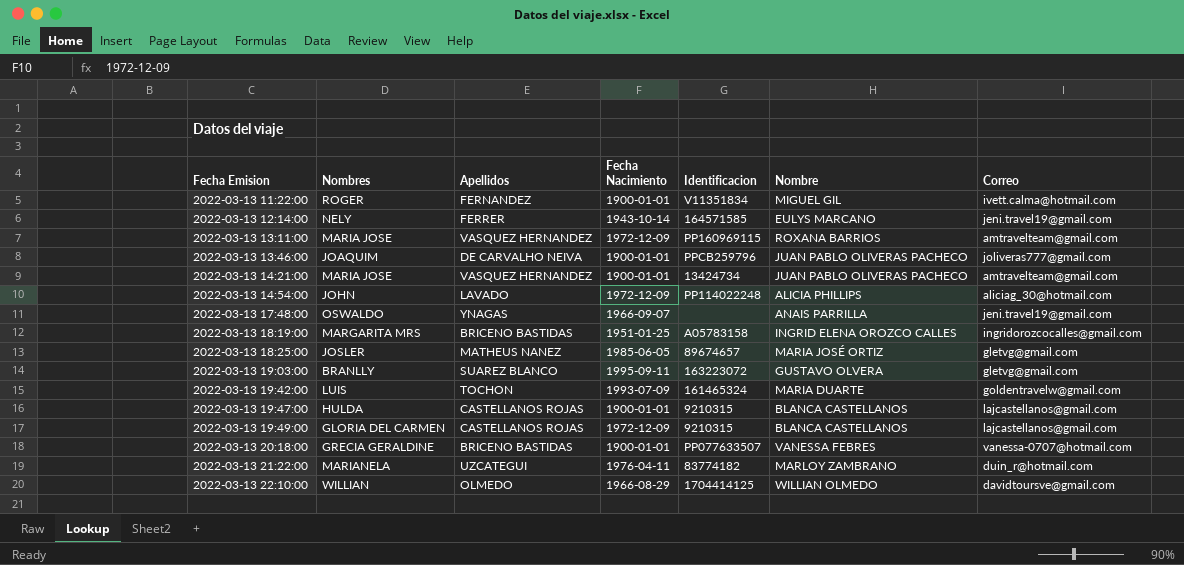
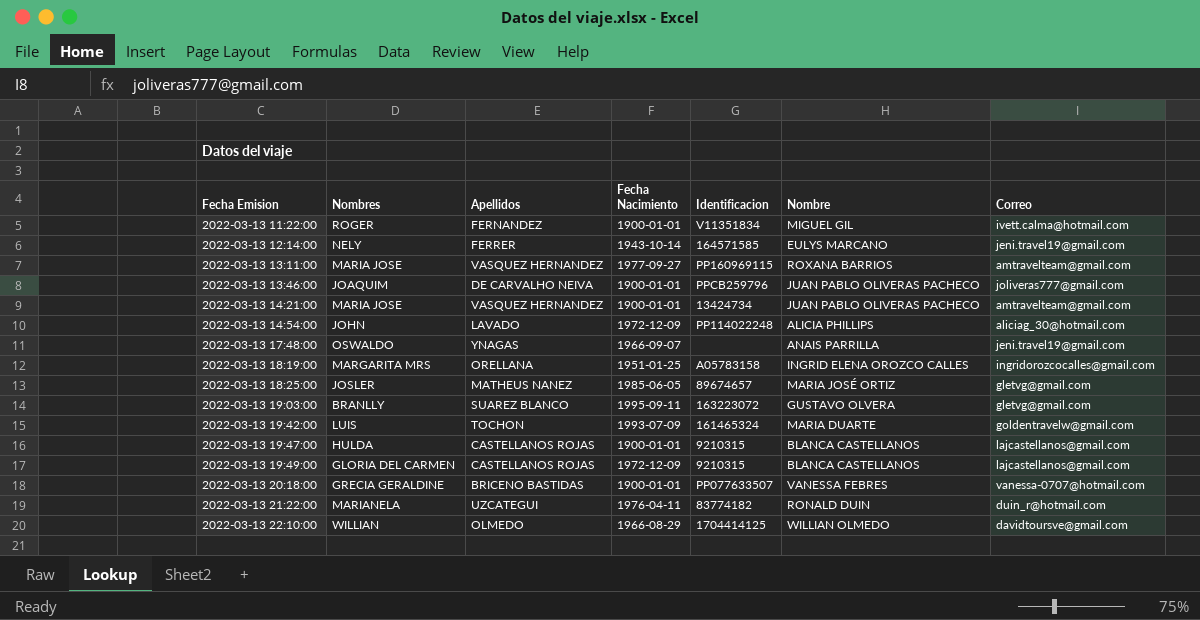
2022-03-13 13:11:00 | Fecha Nacimiento: 1972-12-09 -> 1977-09-27
2022-03-13 18:19:00 | Apellidos: BRICENO BASTIDAS -> ORELLANA
2022-03-13 21:22:00 | Nombre: MARLOY ZAMBRANO -> RONALD DUIN

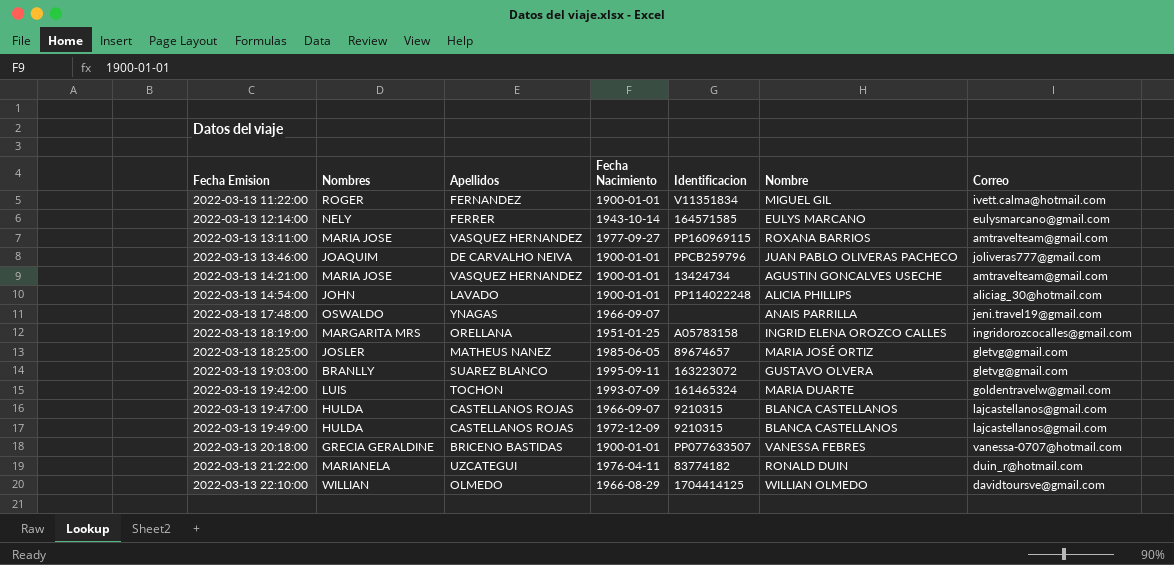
2022-03-13 12:14:00 | Correo: jeni.travel19@gmail.com -> eulysmarcano@gmail.com
2022-03-13 14:21:00 | Nombre: JUAN PABLO OLIVERAS PACHECO -> AGUSTIN GONCALVES USECHE
2022-03-13 14:54:00 | Fecha Nacimiento: 1972-12-09 -> 1900-01-01
2022-03-13 19:47:00 | Fecha Nacimiento: 1900-01-01 -> 1966-09-07
2022-03-13 19:49:00 | Nombres: GLORIA DEL CARMEN -> HULDA

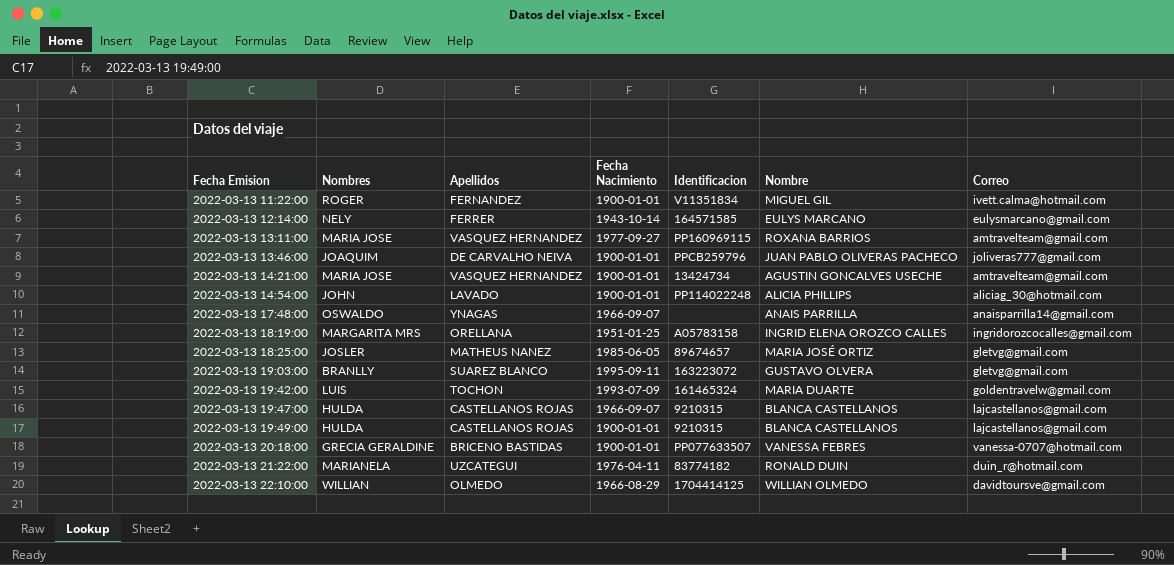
2022-03-13 17:48:00 | Correo: jeni.travel19@gmail.com -> anaisparrilla14@gmail.com
2022-03-13 19:49:00 | Fecha Nacimiento: 1972-12-09 -> 1900-01-01

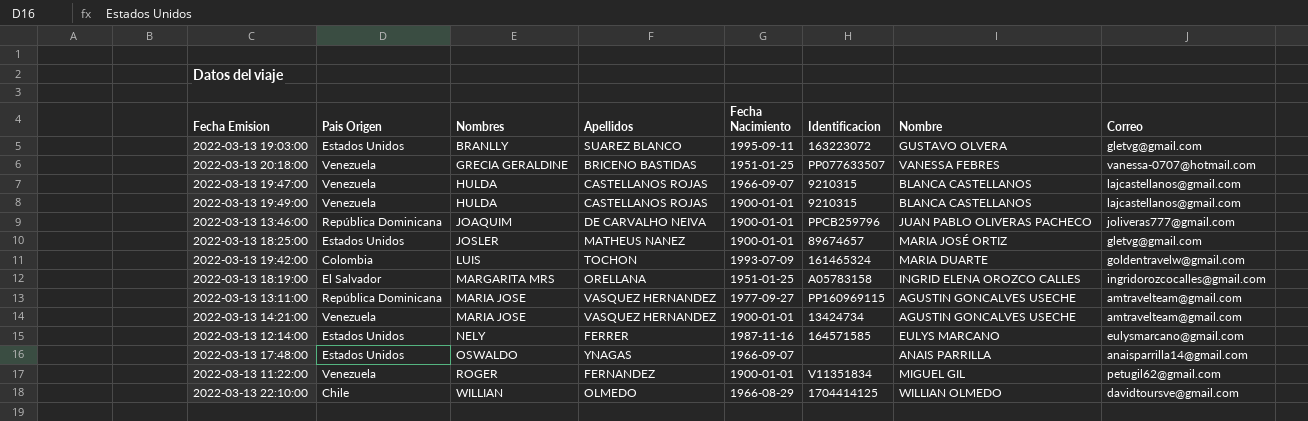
row order: Fecha Emision ascending -> Nombres ascending
column Pais Origen | position: none -> 2
row 2022-03-13 14:54:00: JOHN | LAVADO | 1900-01-01 | PP114022248 | ALICIA PHILLIPS | aliciag_30@hotmail.com -> none
row 2022-03-13 21:22:00: MARIANELA | UZCATEGUI | 1976-04-11 | 83774182 | RONALD DUIN | duin_r@hotmail.com -> none
2022-03-13 20:18:00 | Fecha Nacimiento: 1900-01-01 -> 1951-01-25
2022-03-13 18:25:00 | Fecha Nacimiento: 1985-06-05 -> 1900-01-01
2022-03-13 13:11:00 | Nombre: ROXANA BARRIOS -> AGUSTIN GONCALVES USECHE
2022-03-13 12:14:00 | Fecha Nacimiento: 1943-10-14 -> 1987-11-16
2022-03-13 11:22:00 | Correo: ivett.calma@hotmail.com -> petugil62@gmail.com

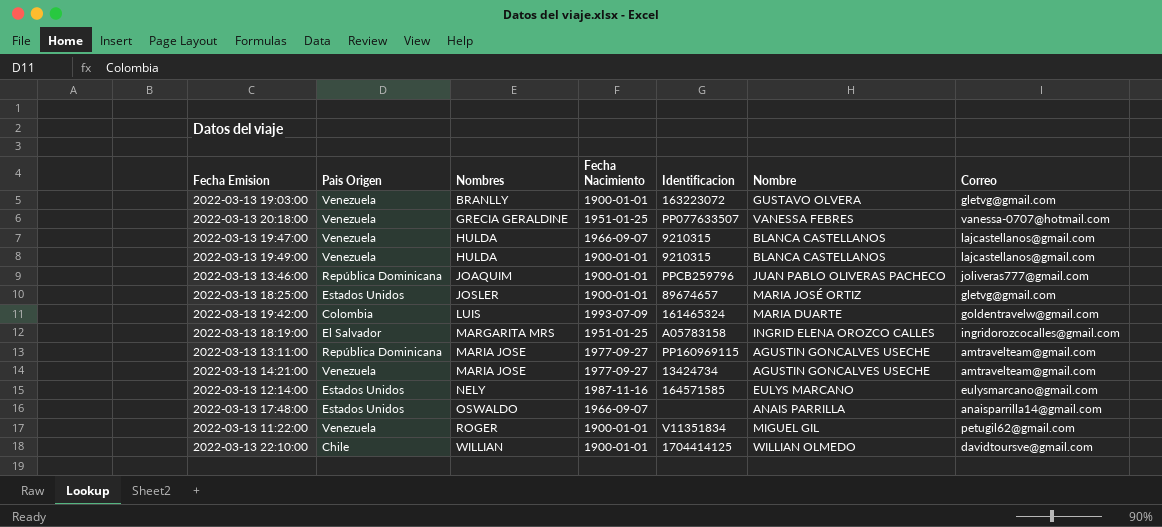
column Apellidos | position: 4 -> none
2022-03-13 19:03:00 | Pais Origen: Estados Unidos -> Venezuela
2022-03-13 19:03:00 | Fecha Nacimiento: 1995-09-11 -> 1900-01-01
2022-03-13 14:21:00 | Fecha Nacimiento: 1900-01-01 -> 1977-09-27
2022-03-13 22:10:00 | Fecha Nacimiento: 1966-08-29 -> 1900-01-01

